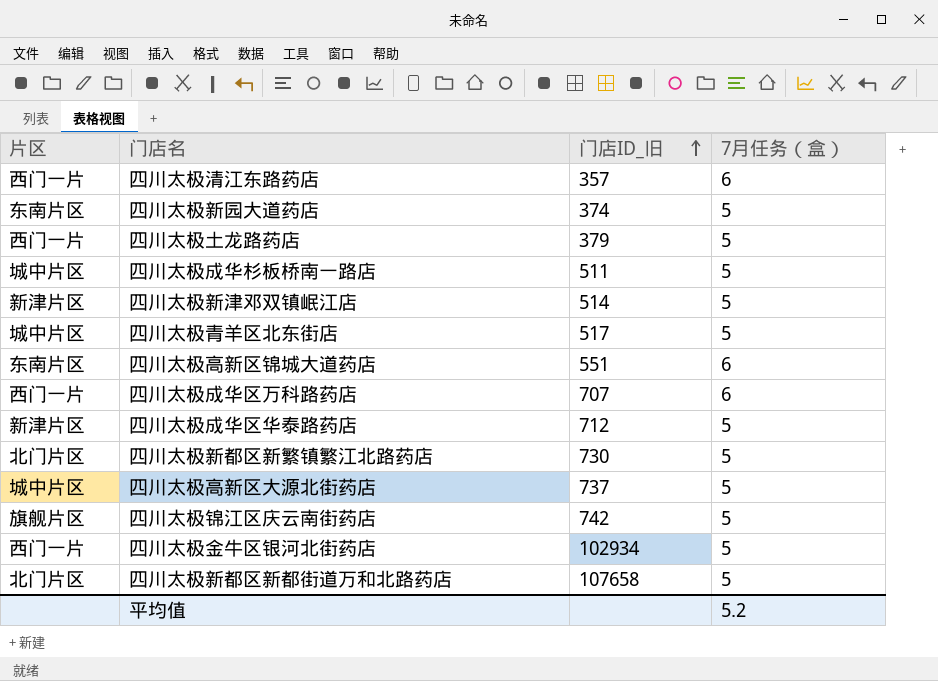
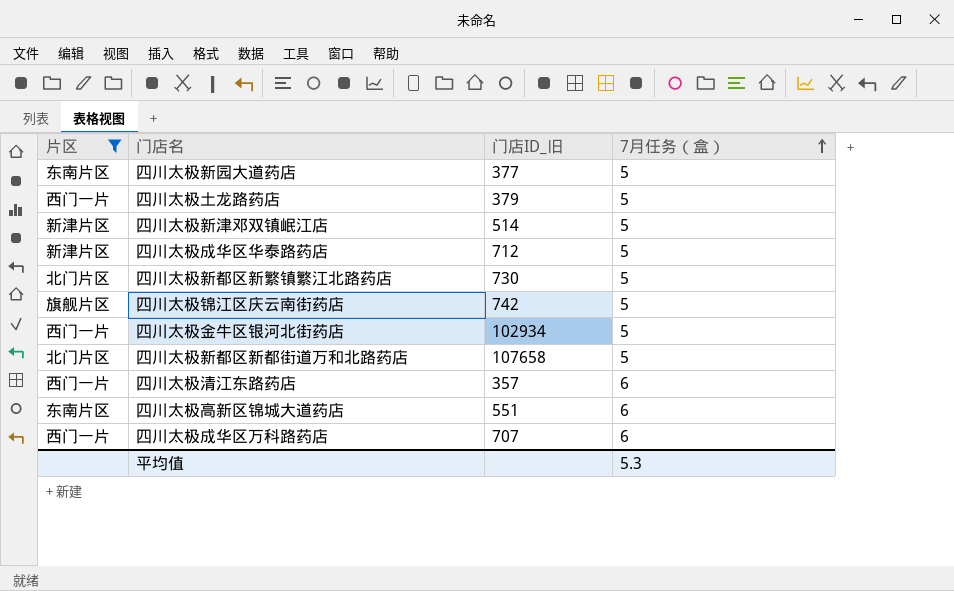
filter: none -> 片区 != 城中片区
row order: 门店ID_旧 ascending -> 7月任务（盒） ascending
四川太极新园大道药店 | 门店ID_旧: 374 -> 377
平均值 | 7月任务（盒）: 5.2 -> 5.3

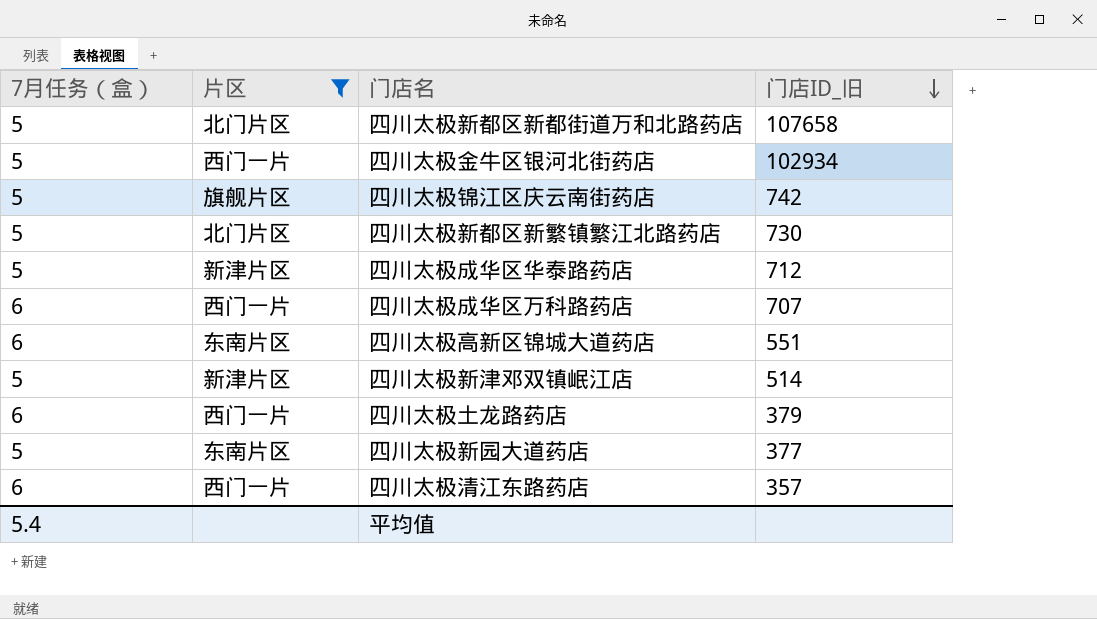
row order: 7月任务（盒） ascending -> 门店ID_旧 descending
column 7月任务（盒） | position: 4 -> 1
四川太极土龙路药店 | 7月任务（盒）: 5 -> 6
平均值 | 7月任务（盒）: 5.3 -> 5.4

